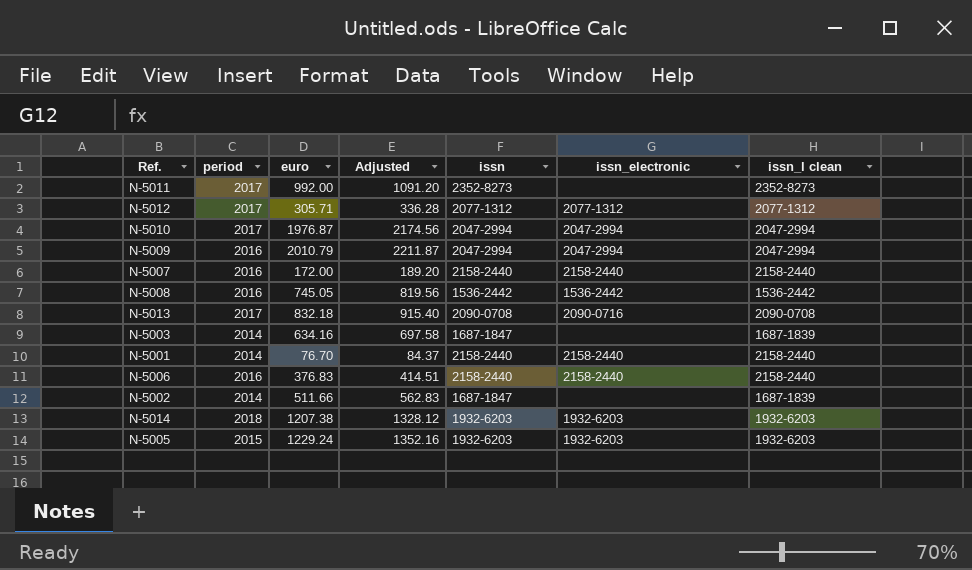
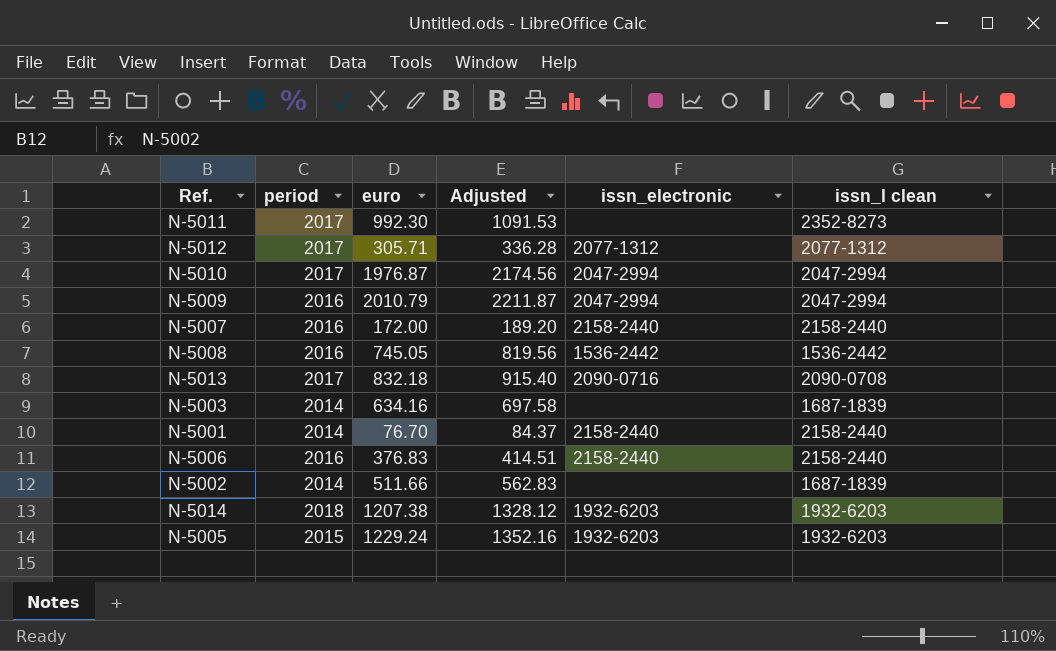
column issn | position: 5 -> none
N-5011 | euro: 992.00 -> 992.30
N-5011 | Adjusted: 1091.20 -> 1091.53

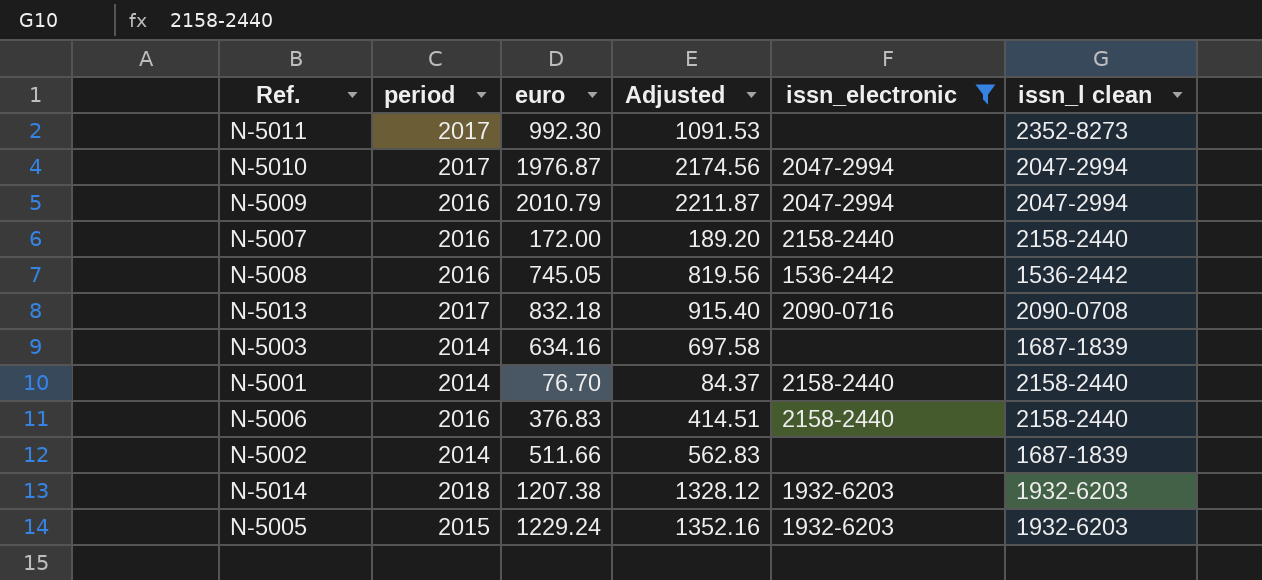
filter: none -> issn_electronic != 2077-1312

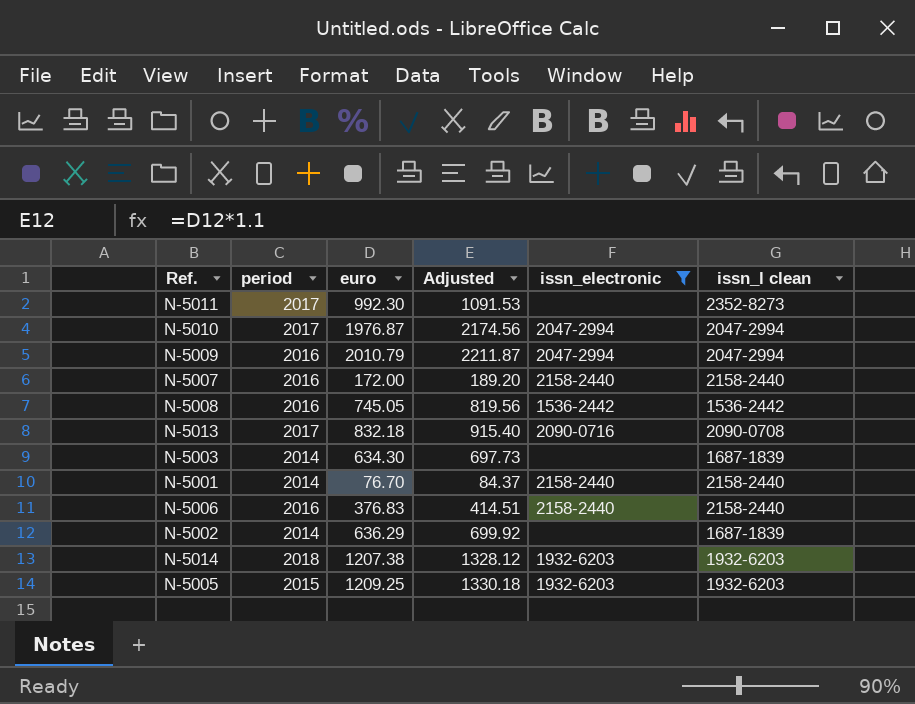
N-5003 | euro: 634.16 -> 634.30
N-5003 | Adjusted: 697.58 -> 697.73
N-5002 | euro: 511.66 -> 636.29
N-5002 | Adjusted: 562.83 -> 699.92
N-5005 | euro: 1229.24 -> 1209.25
N-5005 | Adjusted: 1352.16 -> 1330.18

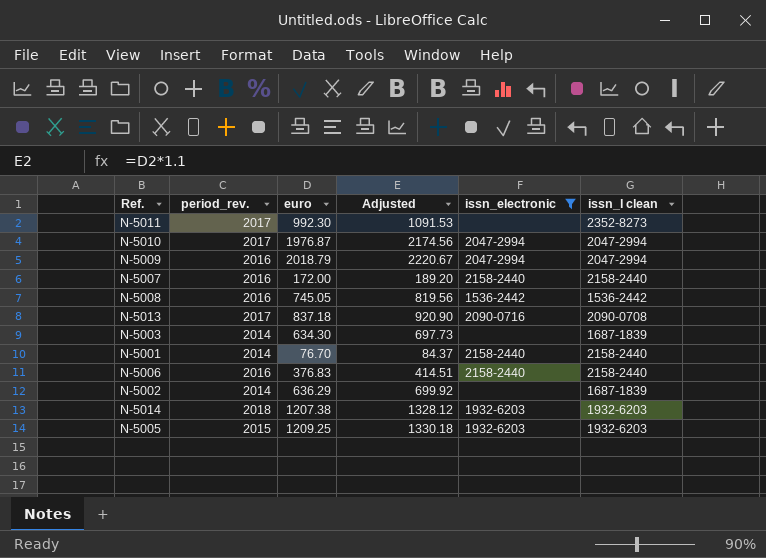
column name: period -> period_rev.
N-5009 | euro: 2010.79 -> 2018.79
N-5009 | Adjusted: 2211.87 -> 2220.67
N-5013 | euro: 832.18 -> 837.18
N-5013 | Adjusted: 915.40 -> 920.90

